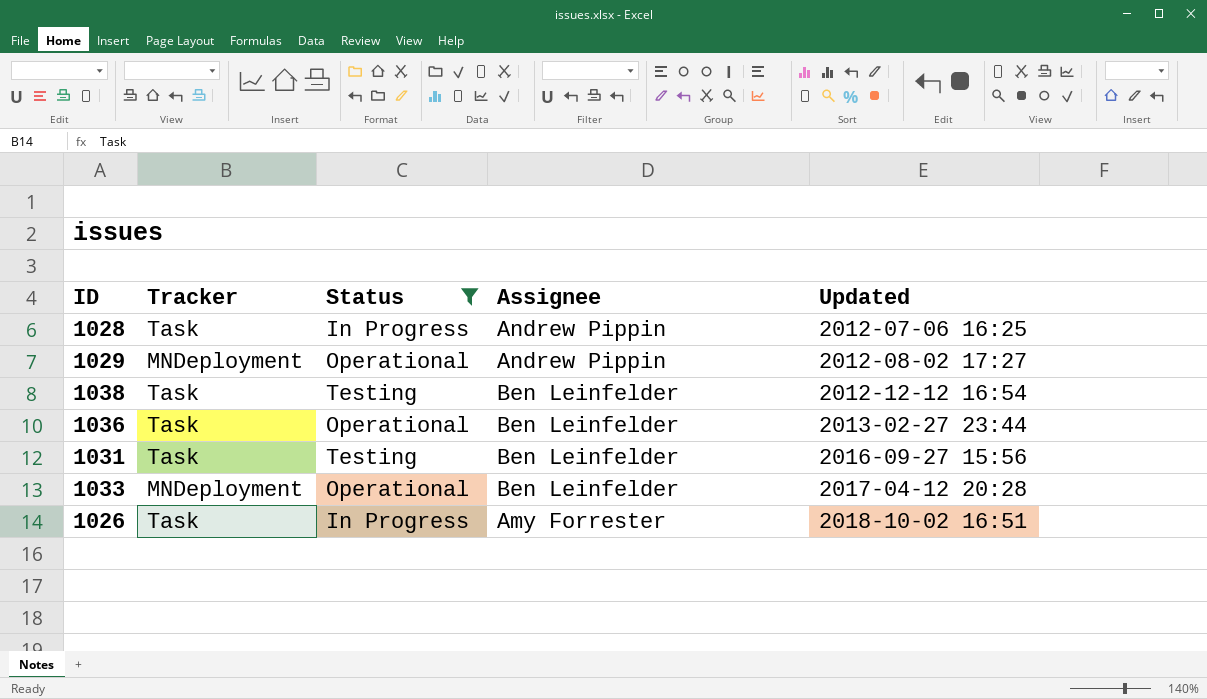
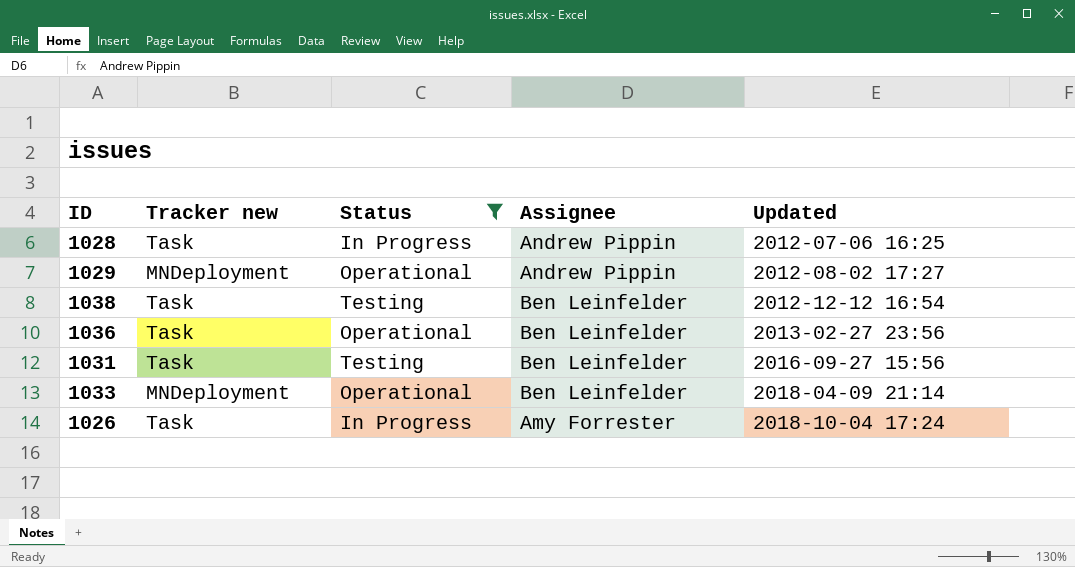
column name: Tracker -> Tracker new
1036 | Updated: 2013-02-27 23:44 -> 2013-02-27 23:56
1033 | Updated: 2017-04-12 20:28 -> 2018-04-09 21:14
1026 | Updated: 2018-10-02 16:51 -> 2018-10-04 17:24

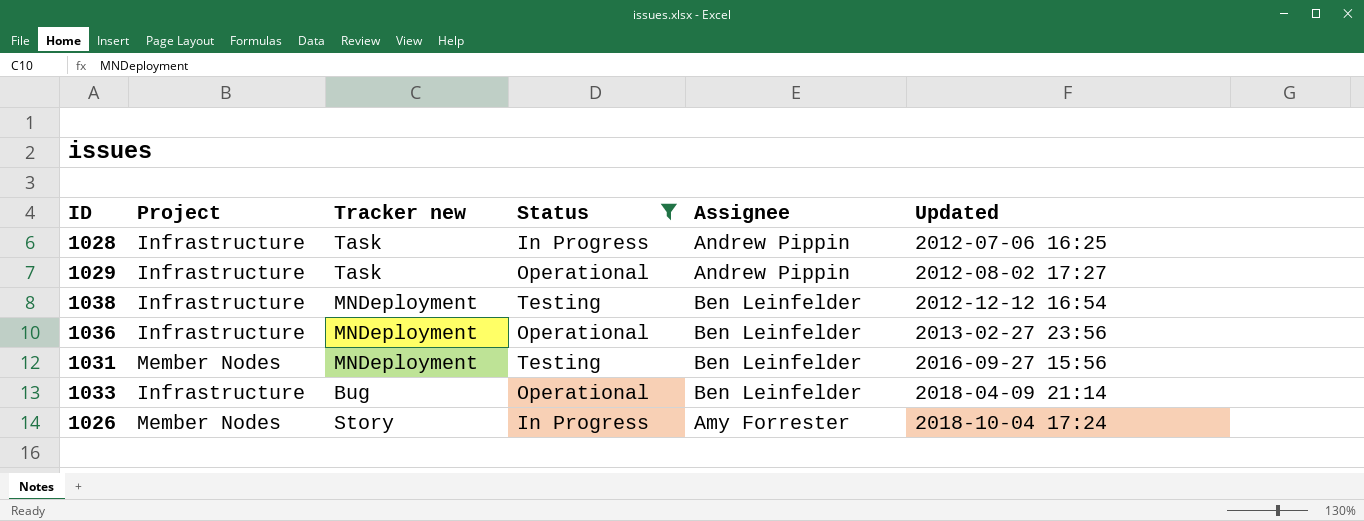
column Project | position: none -> 2
1029 | Tracker new: MNDeployment -> Task
1038 | Tracker new: Task -> MNDeployment
1036 | Tracker new: Task -> MNDeployment
1031 | Tracker new: Task -> MNDeployment
1033 | Tracker new: MNDeployment -> Bug
1026 | Tracker new: Task -> Story

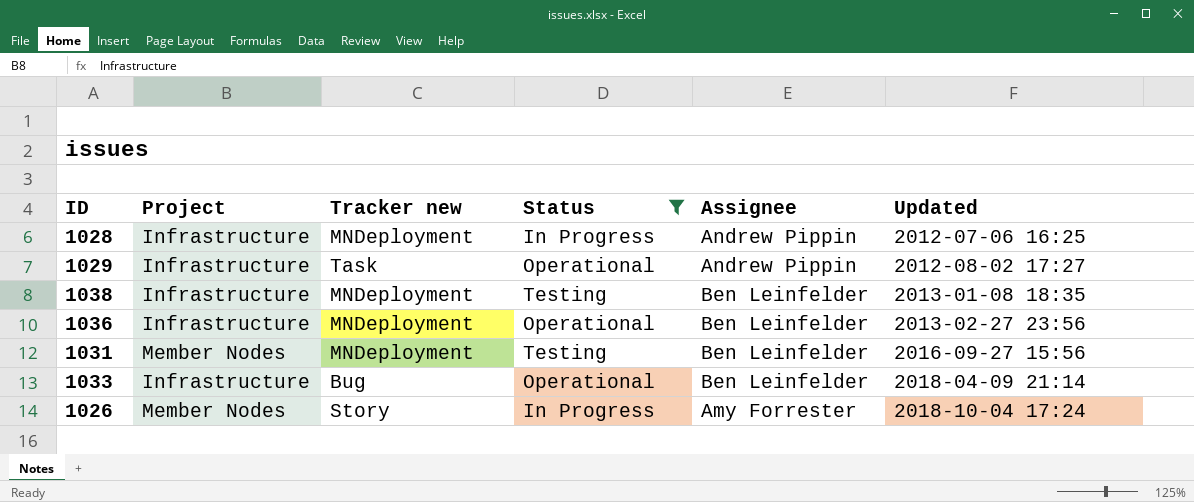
1028 | Tracker new: Task -> MNDeployment
1038 | Updated: 2012-12-12 16:54 -> 2013-01-08 18:35

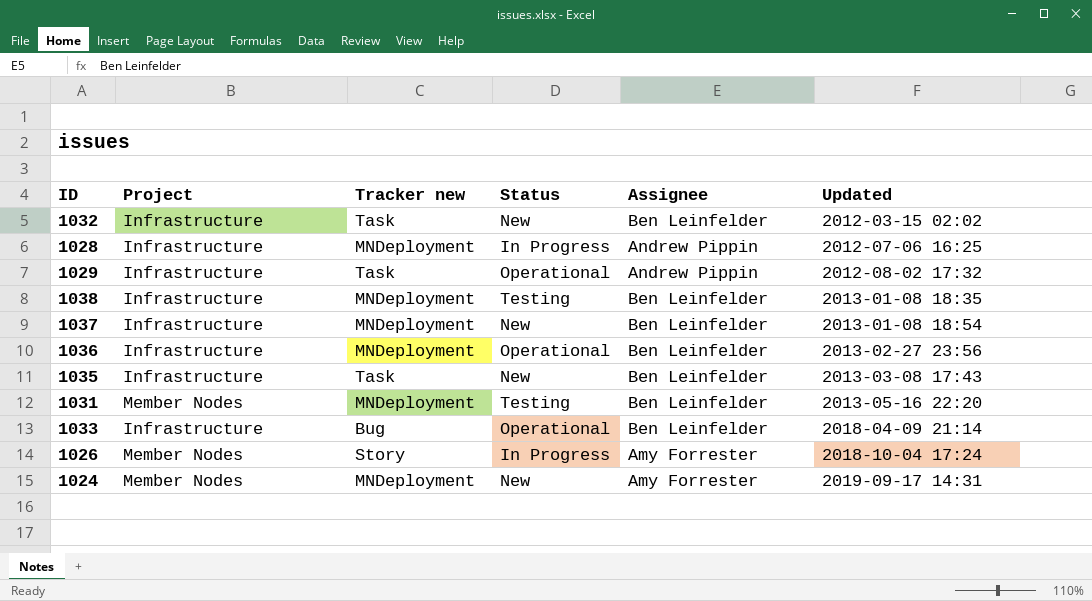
filter: Status != New -> none
1029 | Updated: 2012-08-02 17:27 -> 2012-08-02 17:32
1031 | Updated: 2016-09-27 15:56 -> 2013-05-16 22:20

